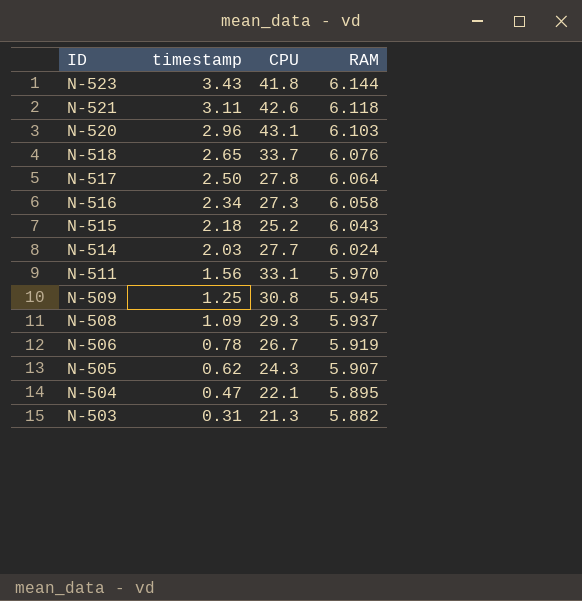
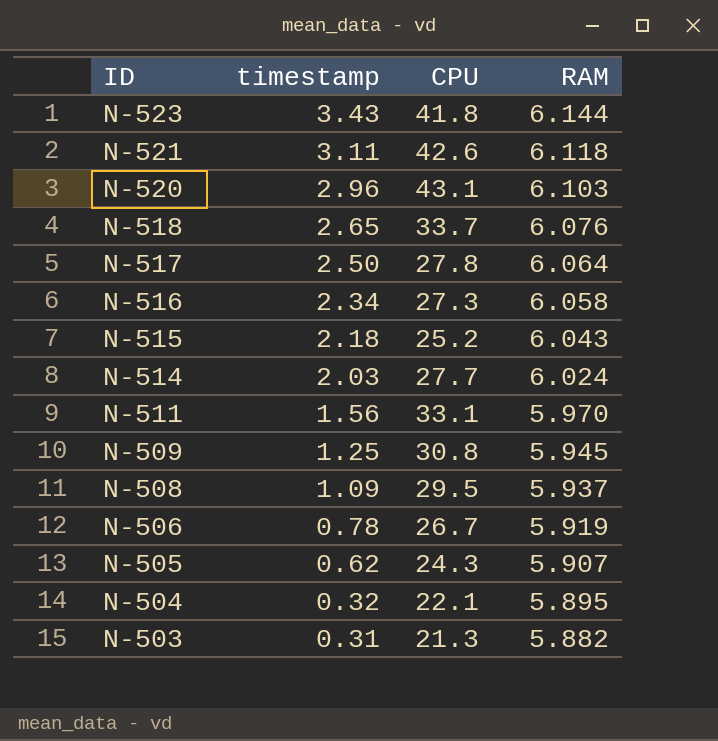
N-508 | CPU: 29.3 -> 29.5
N-504 | timestamp: 0.47 -> 0.32

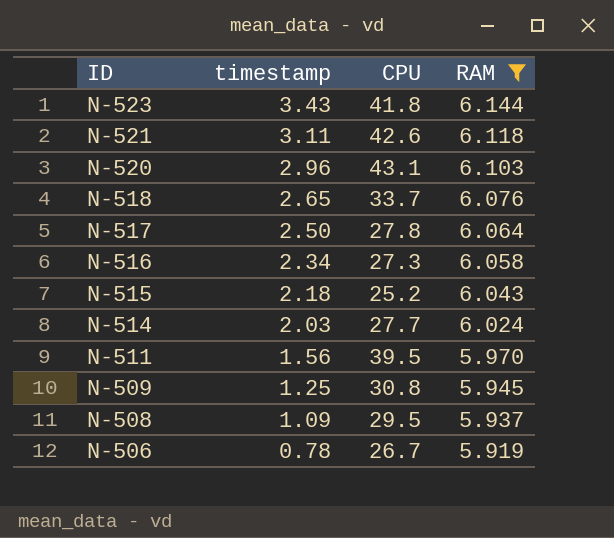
filter: none -> RAM >= 5.919
N-511 | CPU: 33.1 -> 39.5

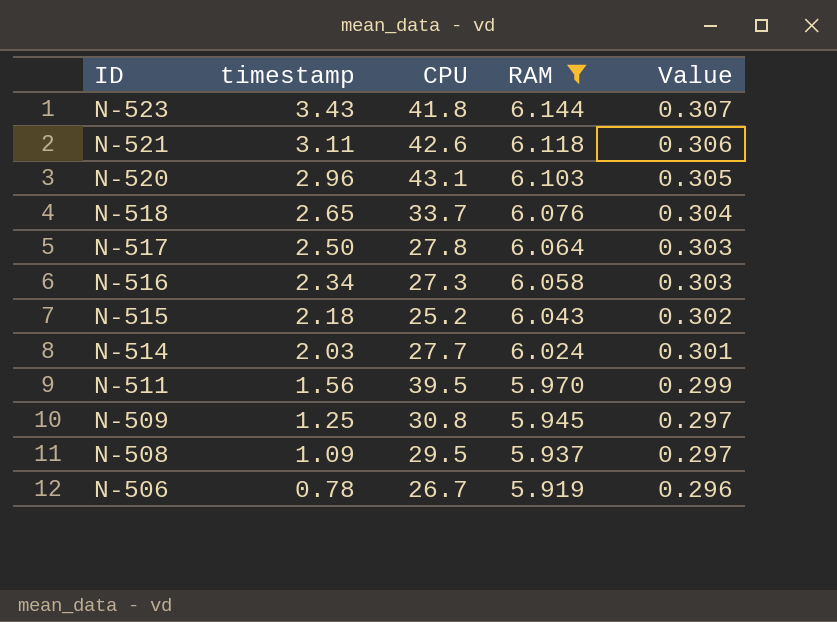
column Value | formula: none -> [RAM] * 0.05

